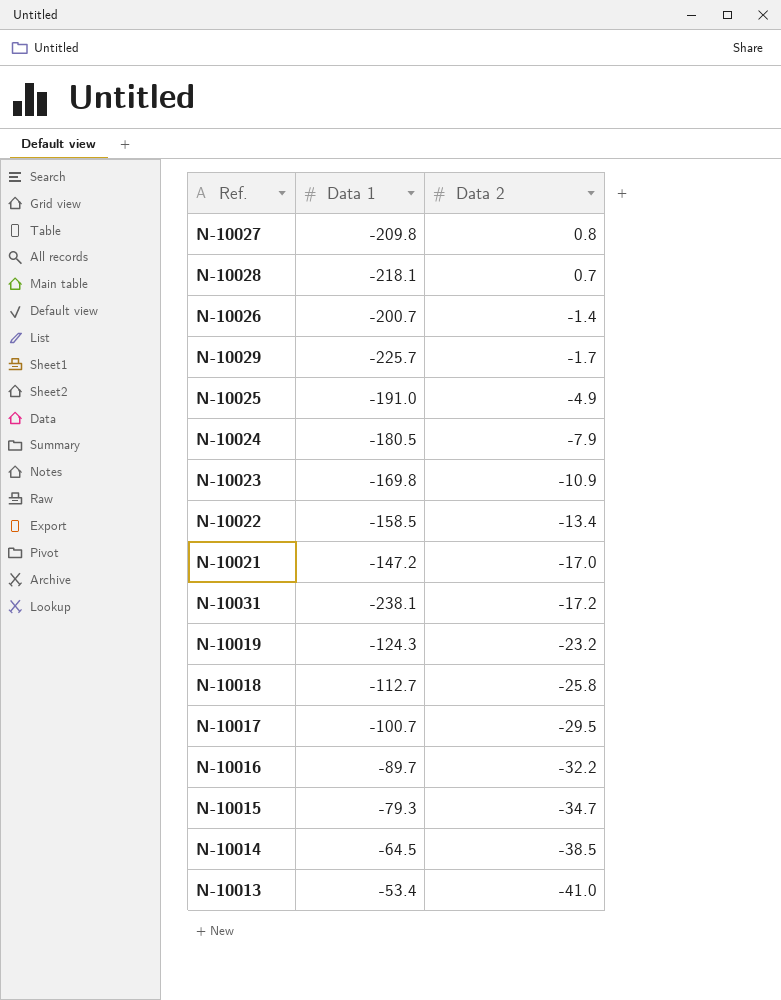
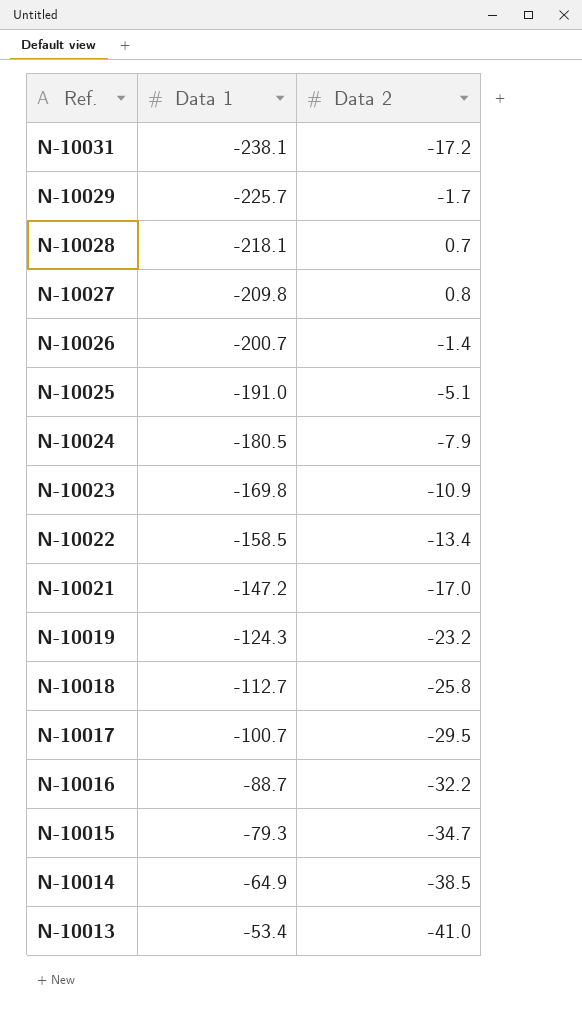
row order: Data 2 descending -> Ref. descending
N-10025 | Data 2: -4.9 -> -5.1
N-10016 | Data 1: -89.7 -> -88.7
N-10014 | Data 1: -64.5 -> -64.9

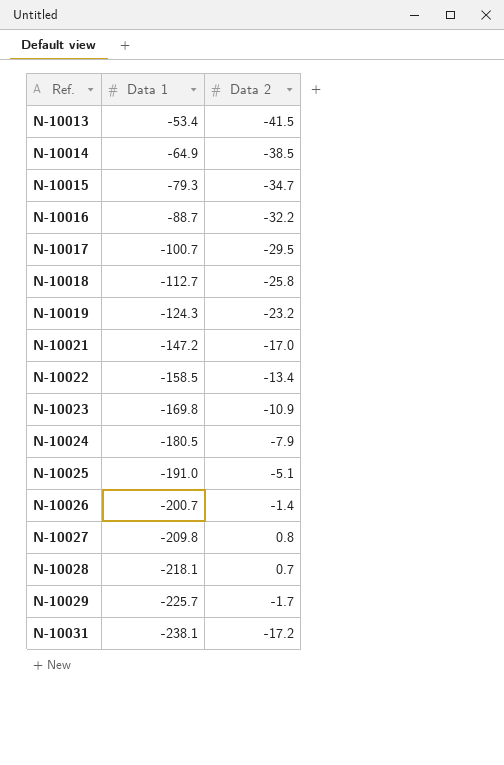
row order: Ref. descending -> Ref. ascending
N-10013 | Data 2: -41.0 -> -41.5

